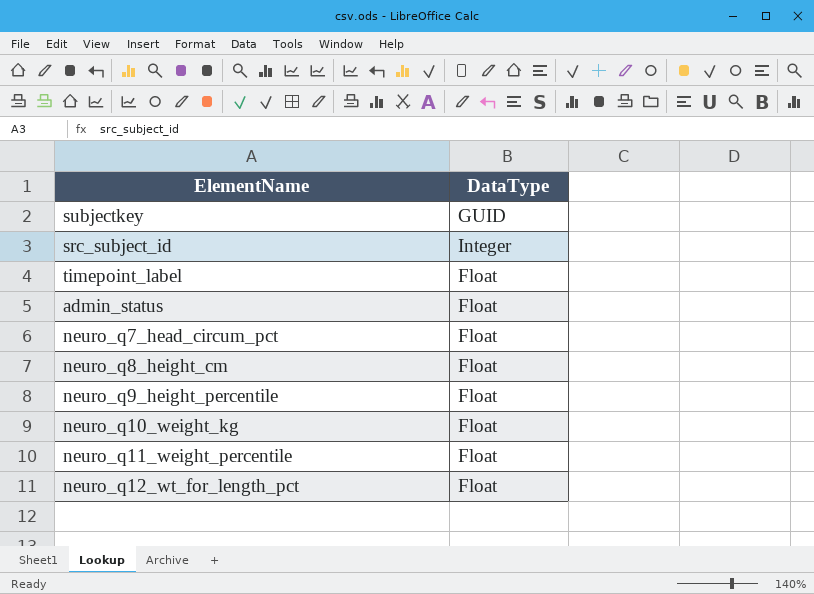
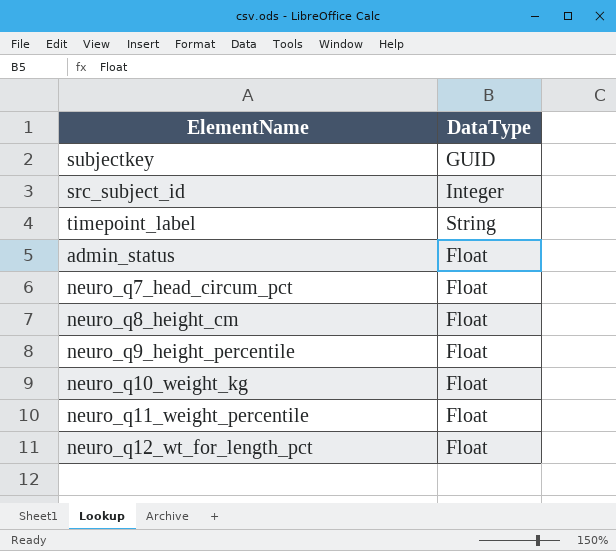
timepoint_label | DataType: Float -> String

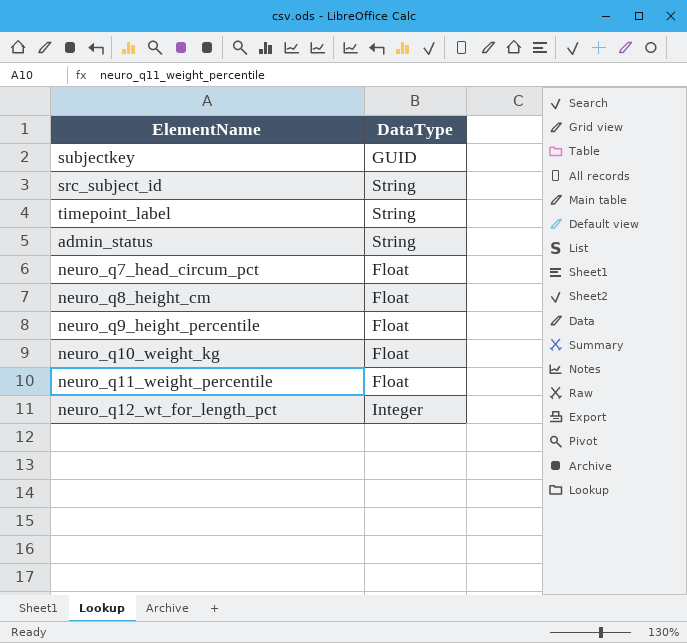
src_subject_id | DataType: Integer -> String
admin_status | DataType: Float -> String
neuro_q12_wt_for_length_pct | DataType: Float -> Integer

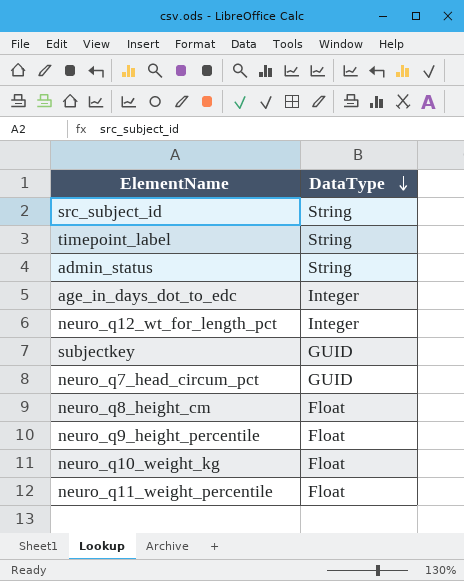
row order: none -> DataType descending
row age_in_days_dot_to_edc: none -> Integer
neuro_q7_head_circum_pct | DataType: Float -> GUID

